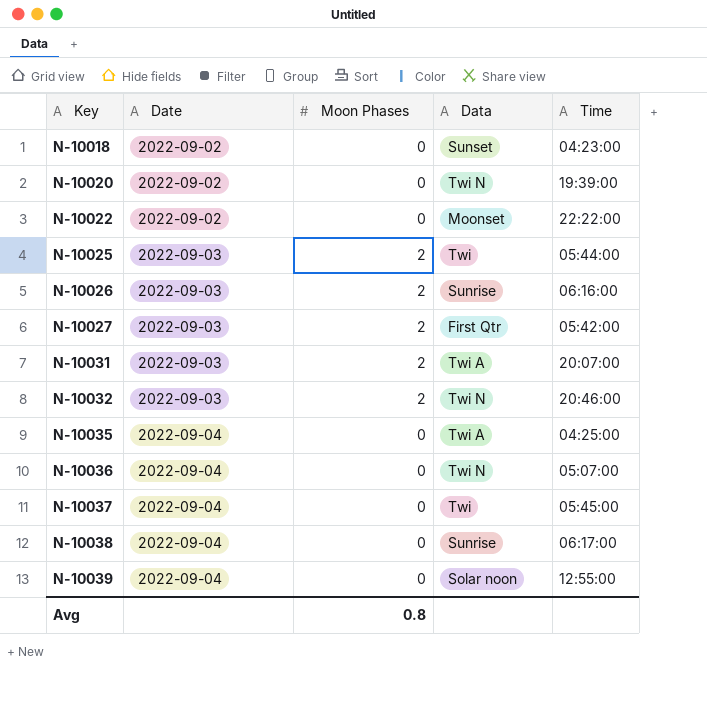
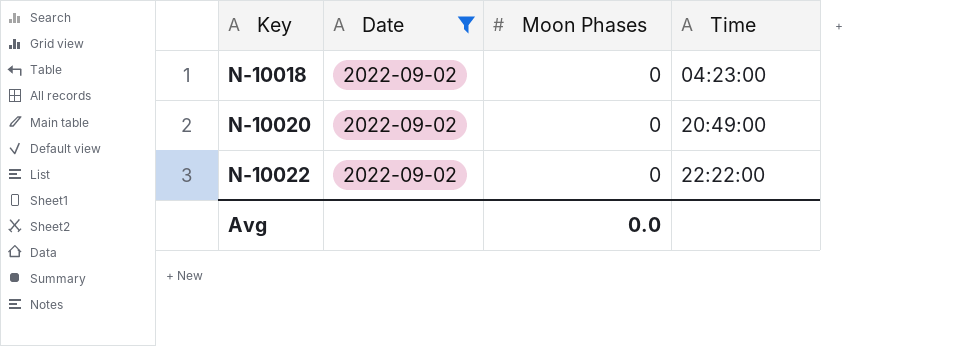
filter: none -> Date = 2022-09-02
column Data | position: 4 -> none
N-10020 | Time: 19:39:00 -> 20:49:00
Avg | Moon Phases: 0.8 -> 0.0

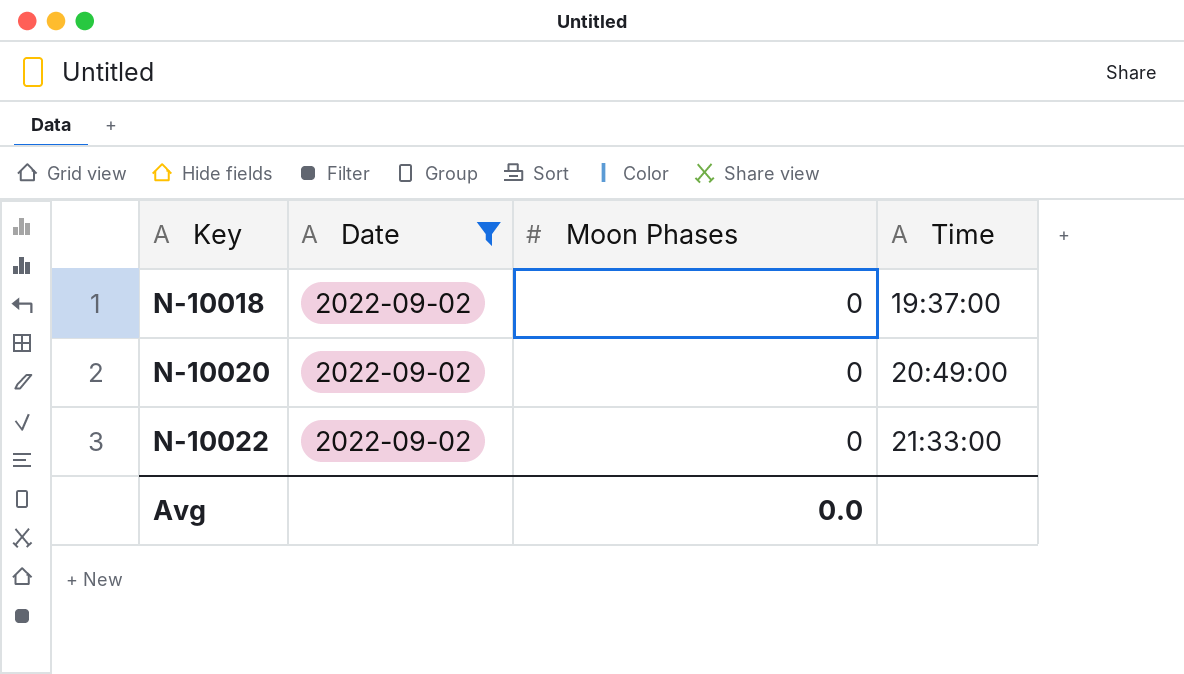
N-10018 | Time: 04:23:00 -> 19:37:00
N-10022 | Time: 22:22:00 -> 21:33:00

